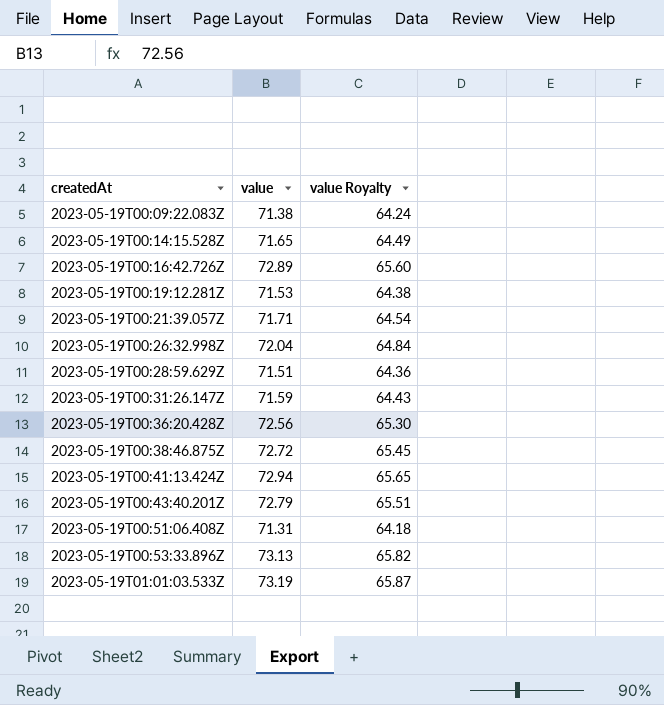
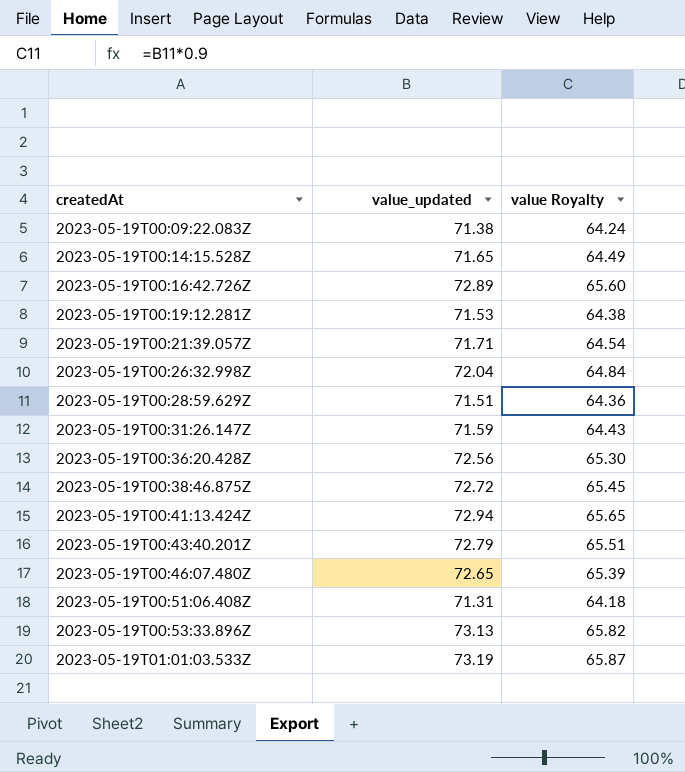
column name: value -> value_updated
row 2023-05-19T00:46:07.480Z: none -> 72.65 | 65.39

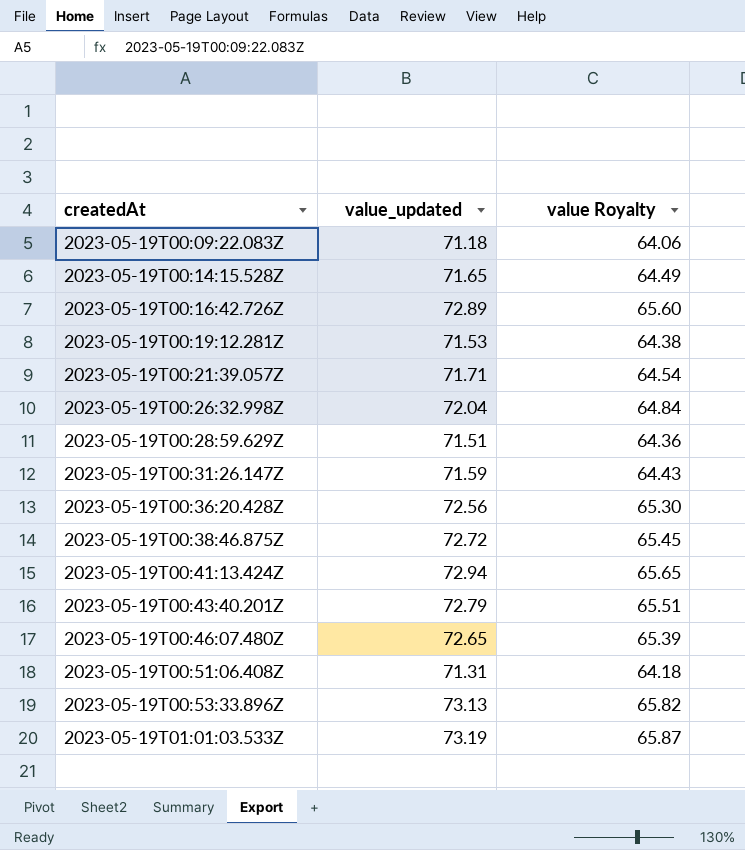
2023-05-19T00:09:22.083Z | value_updated: 71.38 -> 71.18
2023-05-19T00:09:22.083Z | value Royalty: 64.24 -> 64.06

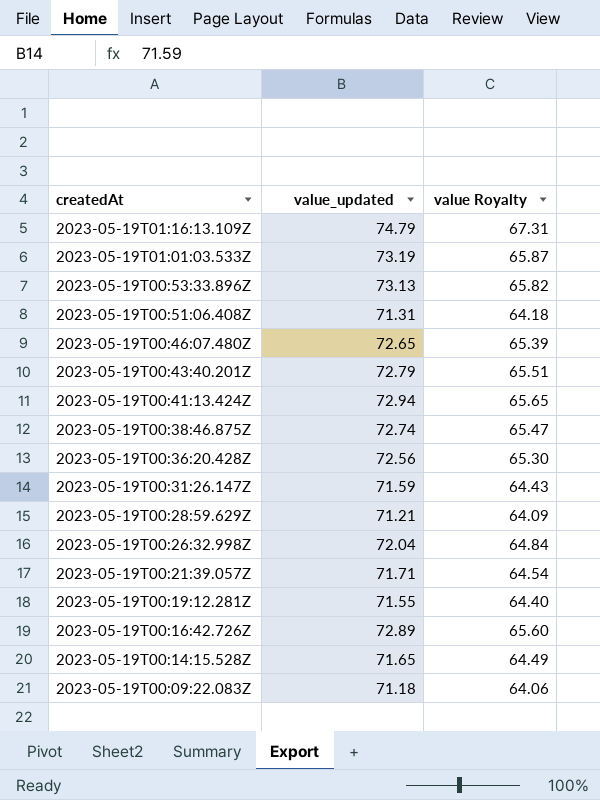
row order: createdAt ascending -> createdAt descending
row 2023-05-19T01:16:13.109Z: none -> 74.79 | 67.31
2023-05-19T00:38:46.875Z | value_updated: 72.72 -> 72.74
2023-05-19T00:38:46.875Z | value Royalty: 65.45 -> 65.47
2023-05-19T00:28:59.629Z | value_updated: 71.51 -> 71.21
2023-05-19T00:28:59.629Z | value Royalty: 64.36 -> 64.09
2023-05-19T00:19:12.281Z | value_updated: 71.53 -> 71.55
2023-05-19T00:19:12.281Z | value Royalty: 64.38 -> 64.40

